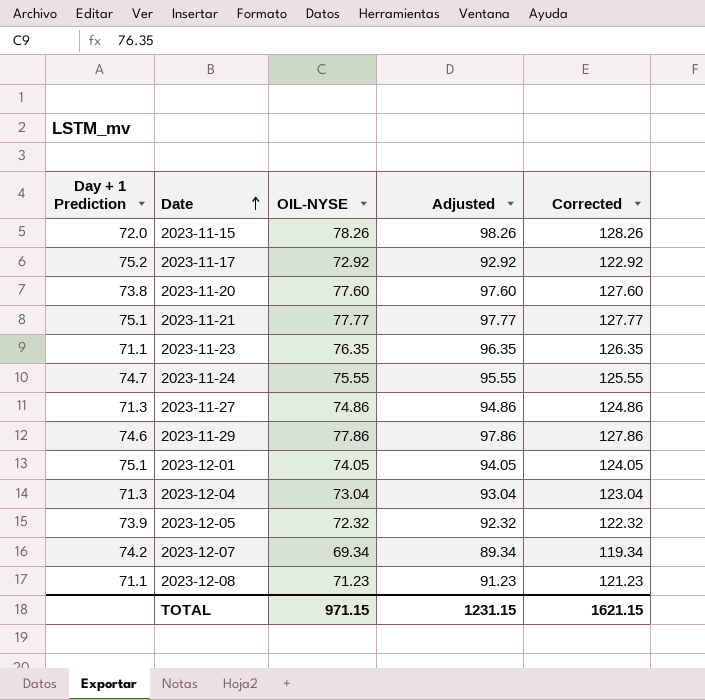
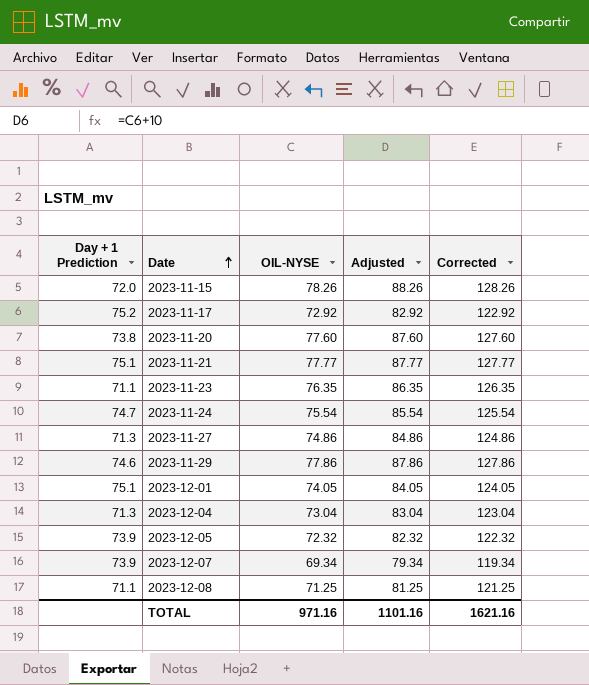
column Adjusted | formula: [OIL-NYSE] + 20 -> [OIL-NYSE] + 10
2023-11-24 | OIL-NYSE: 75.55 -> 75.54
2023-11-24 | Corrected: 125.55 -> 125.54
2023-12-07 | Day + 1 Prediction: 74.2 -> 73.9
2023-12-08 | OIL-NYSE: 71.23 -> 71.25
2023-12-08 | Corrected: 121.23 -> 121.25
TOTAL | OIL-NYSE: 971.15 -> 971.16
TOTAL | Adjusted: 1231.15 -> 1101.16
TOTAL | Corrected: 1621.15 -> 1621.16

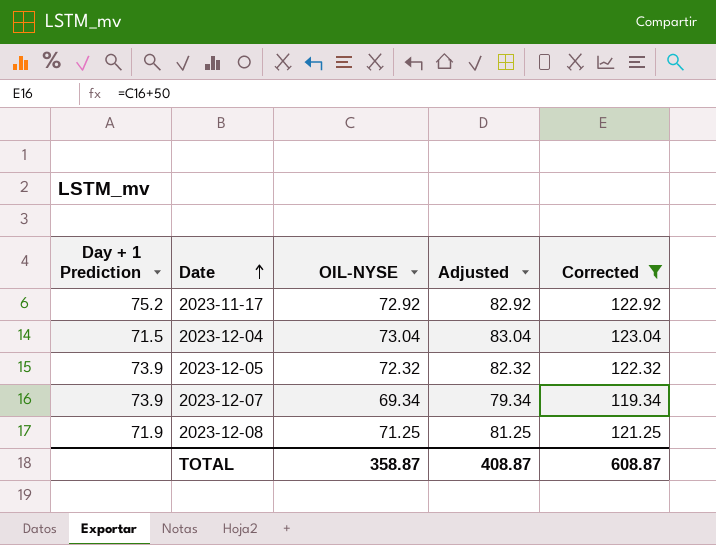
filter: none -> Corrected <= 123.04
2023-12-04 | Day + 1 Prediction: 71.3 -> 71.5
2023-12-08 | Day + 1 Prediction: 71.1 -> 71.9
TOTAL | OIL-NYSE: 971.16 -> 358.87
TOTAL | Adjusted: 1101.16 -> 408.87
TOTAL | Corrected: 1621.16 -> 608.87

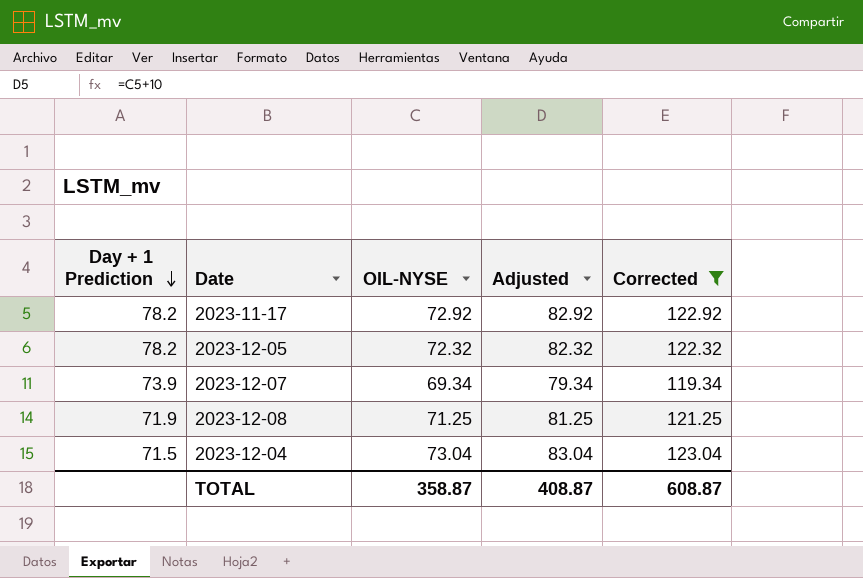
row order: Date ascending -> Day + 1 Prediction descending
2023-11-17 | Day + 1 Prediction: 75.2 -> 78.2
2023-12-05 | Day + 1 Prediction: 73.9 -> 78.2

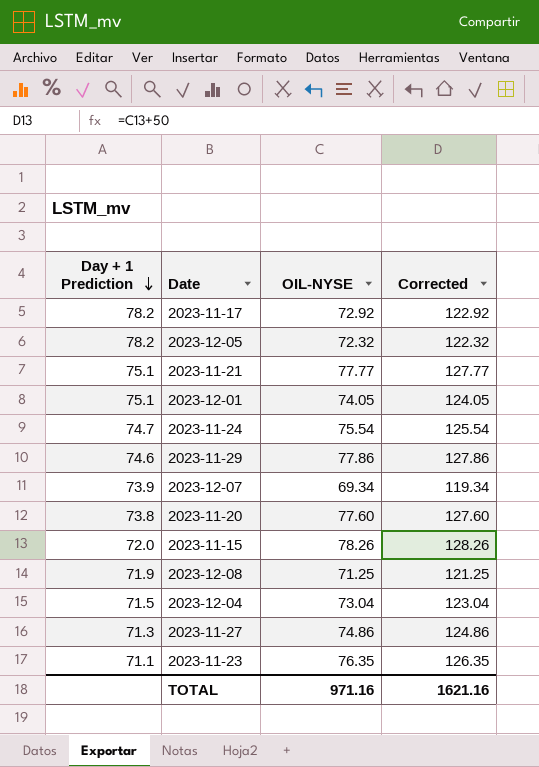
filter: Corrected <= 123.04 -> none
column Adjusted | formula: [OIL-NYSE] + 10 -> none
TOTAL | OIL-NYSE: 358.87 -> 971.16
TOTAL | Corrected: 608.87 -> 1621.16

